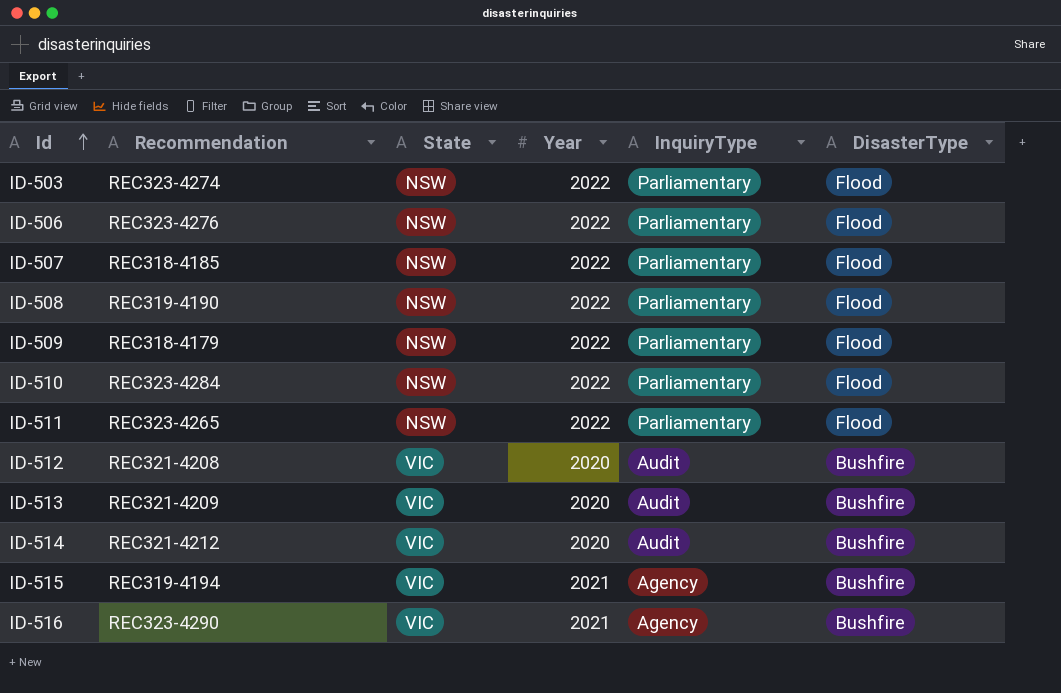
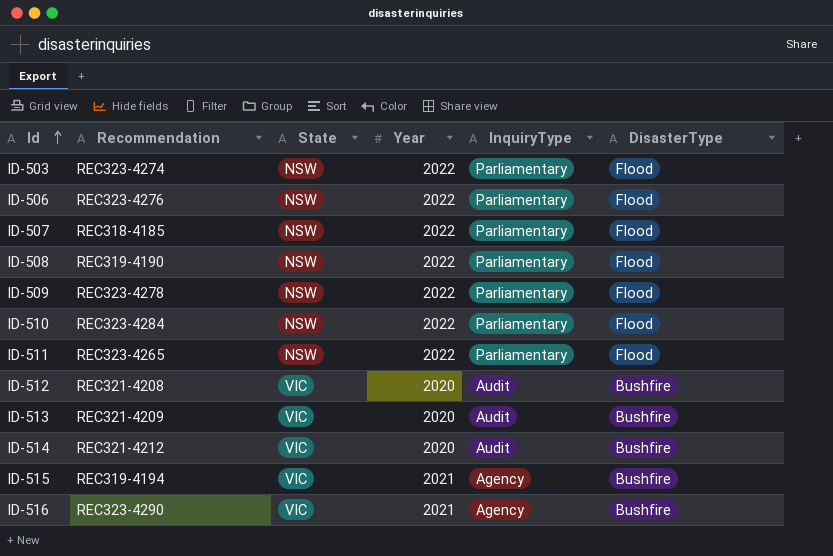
ID-509 | Recommendation: REC318-4179 -> REC323-4278

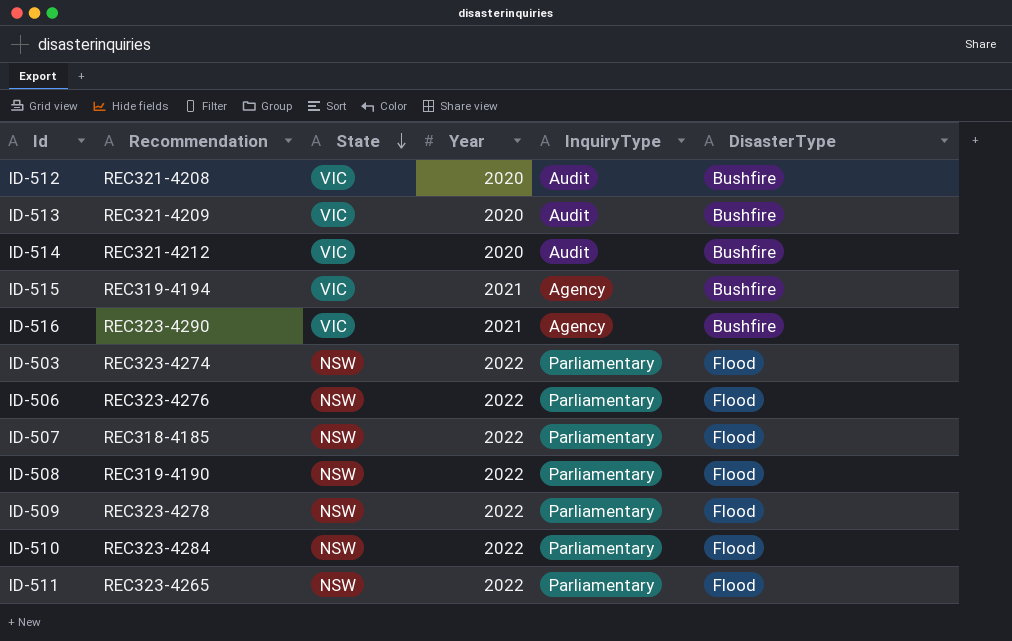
row order: Id ascending -> State descending

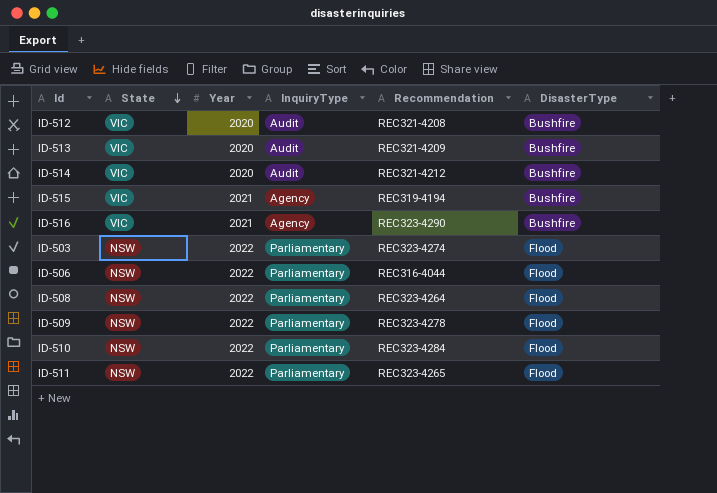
column Recommendation | position: 2 -> 5
row ID-507: REC318-4185 | NSW | 2022 | Parliamentary | Flood -> none
ID-506 | Recommendation: REC323-4276 -> REC316-4044
ID-508 | Recommendation: REC319-4190 -> REC323-4264

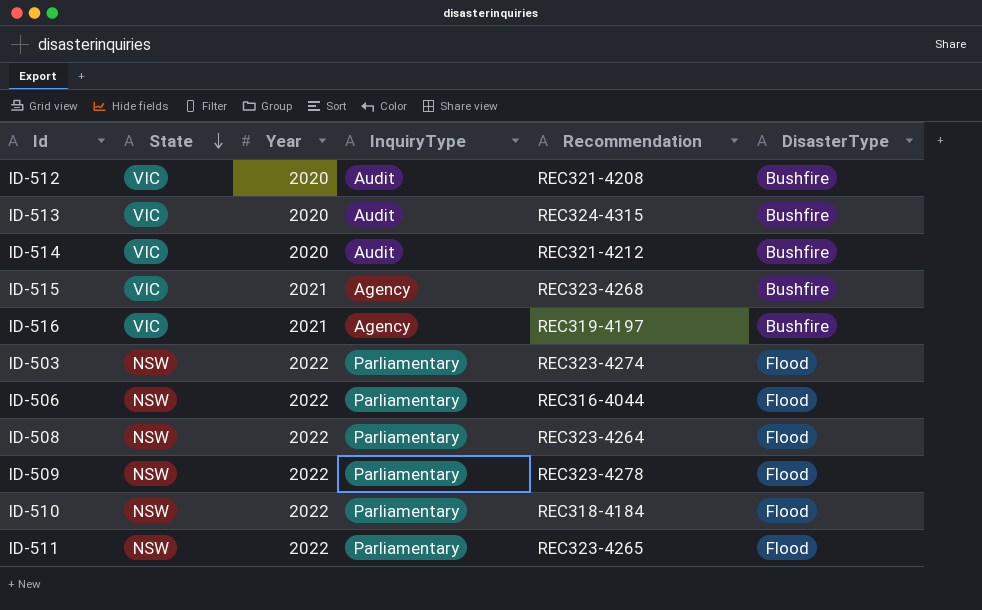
ID-513 | Recommendation: REC321-4209 -> REC324-4315
ID-515 | Recommendation: REC319-4194 -> REC323-4268
ID-516 | Recommendation: REC323-4290 -> REC319-4197
ID-510 | Recommendation: REC323-4284 -> REC318-4184

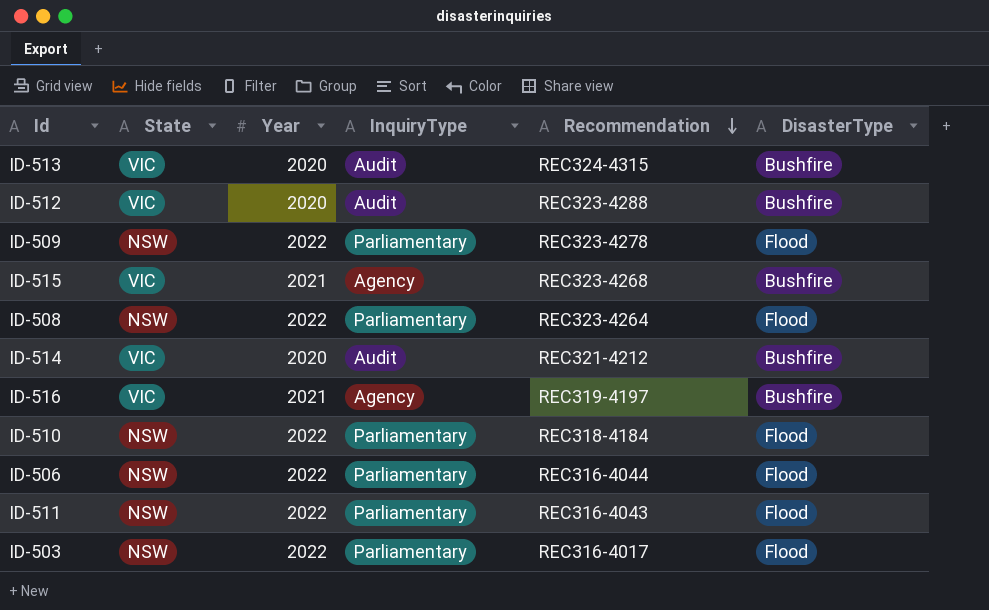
row order: State descending -> Recommendation descending
ID-512 | Recommendation: REC321-4208 -> REC323-4288
ID-511 | Recommendation: REC323-4265 -> REC316-4043
ID-503 | Recommendation: REC323-4274 -> REC316-4017

